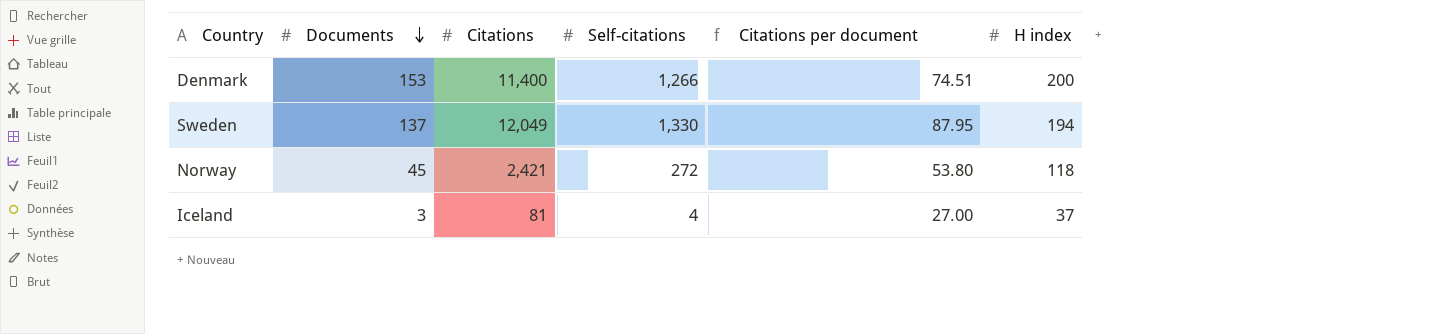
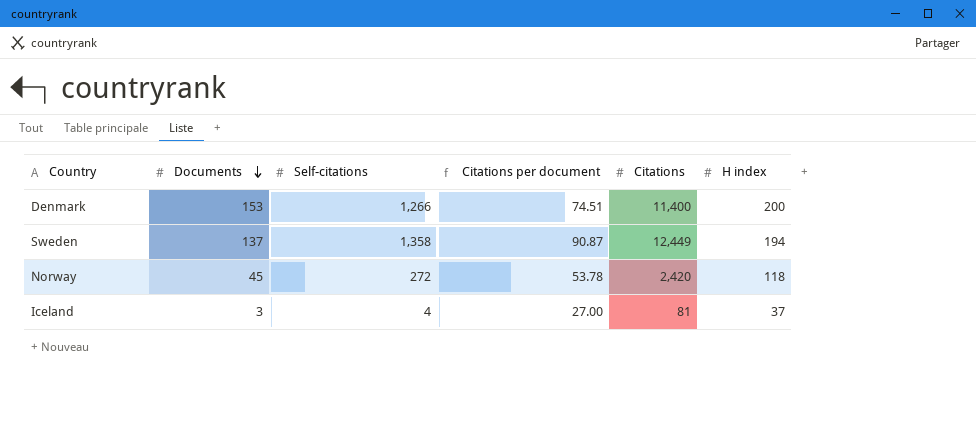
column Citations | position: 3 -> 5
Sweden | Self-citations: 1,330 -> 1,358
Sweden | Citations per document: 87.95 -> 90.87
Sweden | Citations: 12,049 -> 12,449
Norway | Citations per document: 53.80 -> 53.78
Norway | Citations: 2,421 -> 2,420

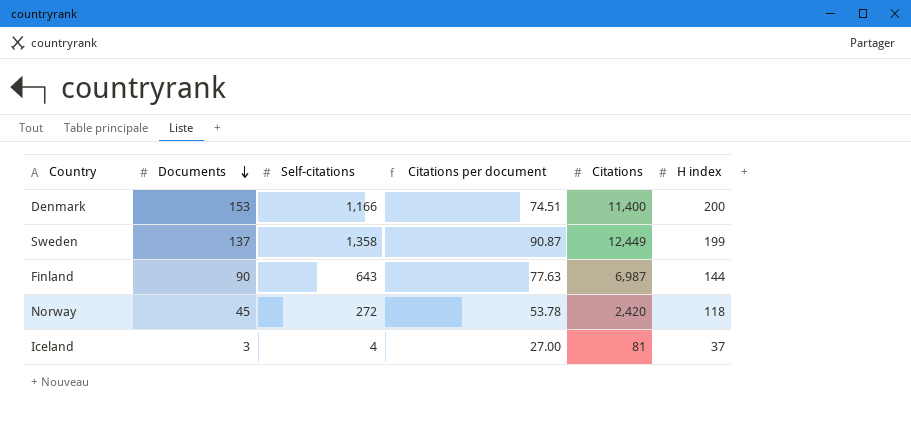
Denmark | Self-citations: 1,266 -> 1,166
Sweden | H index: 194 -> 199
row Finland: none -> 90 | 643 | 77.63 | 6,987 | 144

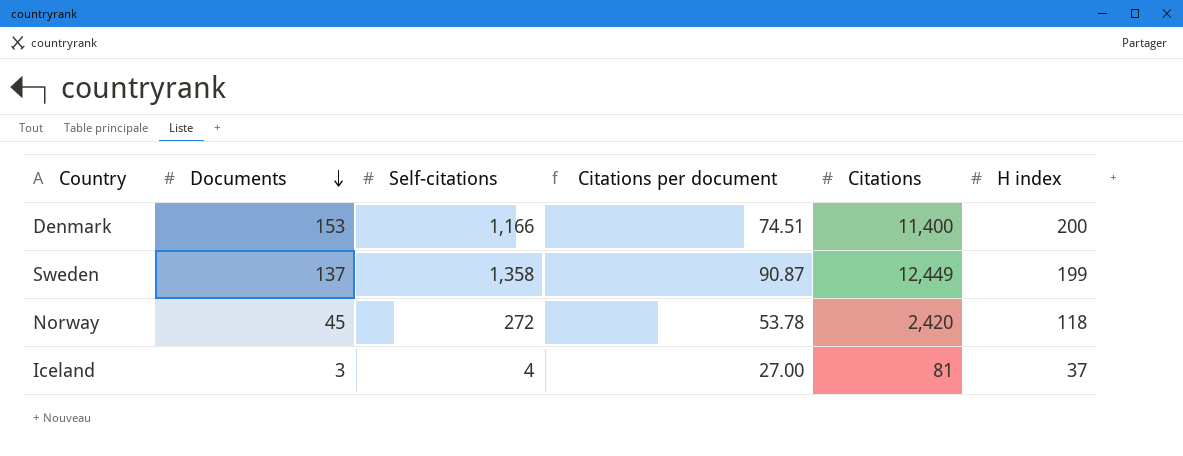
row Finland: 90 | 643 | 77.63 | 6,987 | 144 -> none

